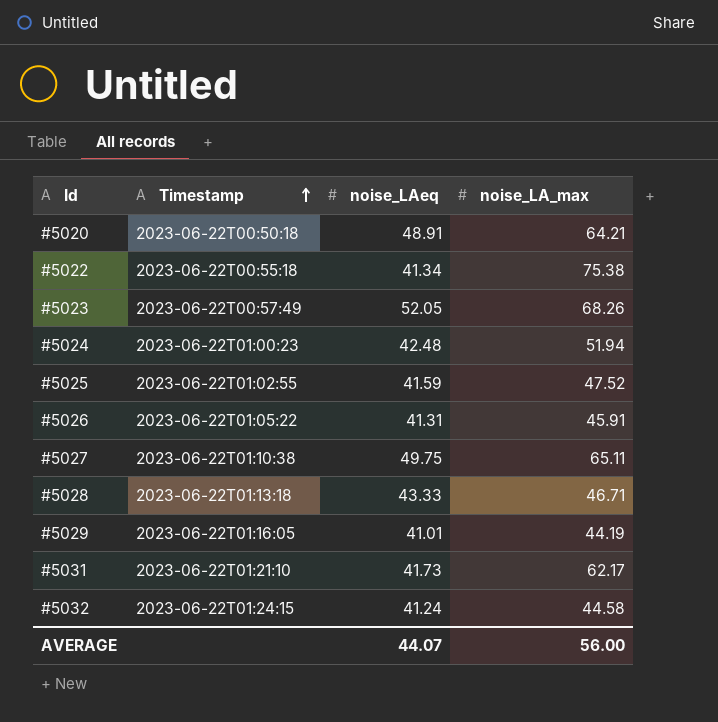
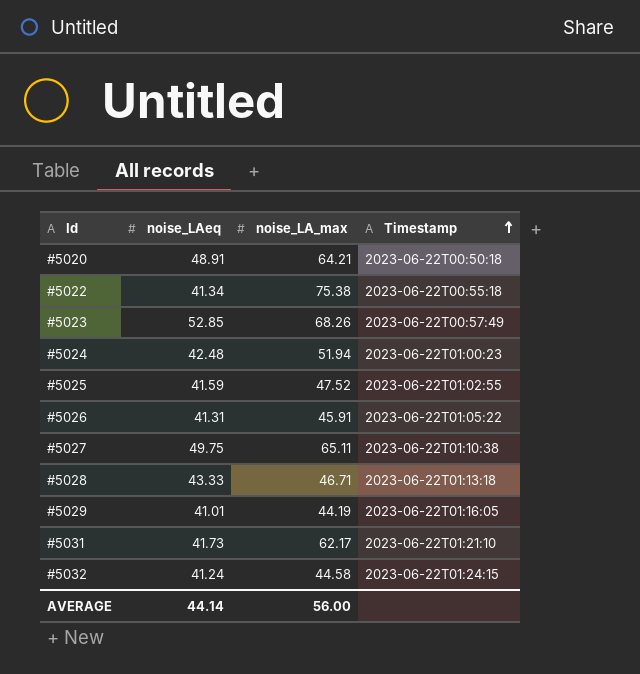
column Timestamp | position: 2 -> 4
#5023 | noise_LAeq: 52.05 -> 52.85
AVERAGE | noise_LAeq: 44.07 -> 44.14

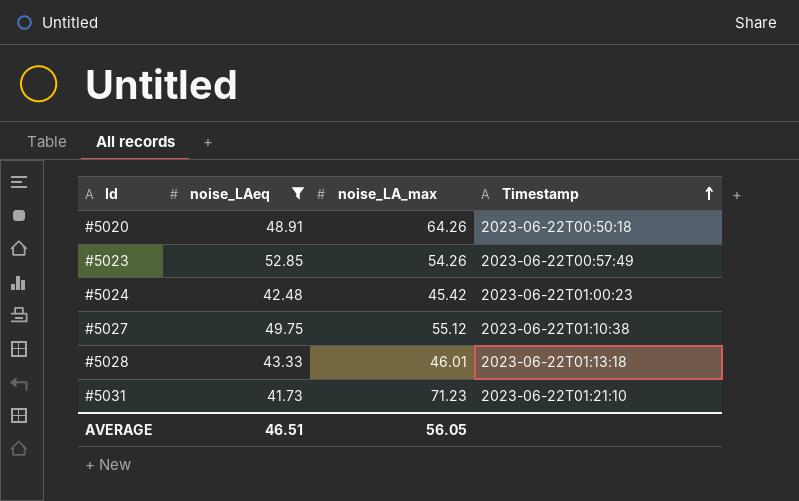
filter: none -> noise_LAeq >= 41.73
#5020 | noise_LA_max: 64.21 -> 64.26
#5023 | noise_LA_max: 68.26 -> 54.26
#5024 | noise_LA_max: 51.94 -> 45.42
#5027 | noise_LA_max: 65.11 -> 55.12
#5028 | noise_LA_max: 46.71 -> 46.01
#5031 | noise_LA_max: 62.17 -> 71.23
AVERAGE | noise_LAeq: 44.14 -> 46.51
AVERAGE | noise_LA_max: 56.00 -> 56.05

